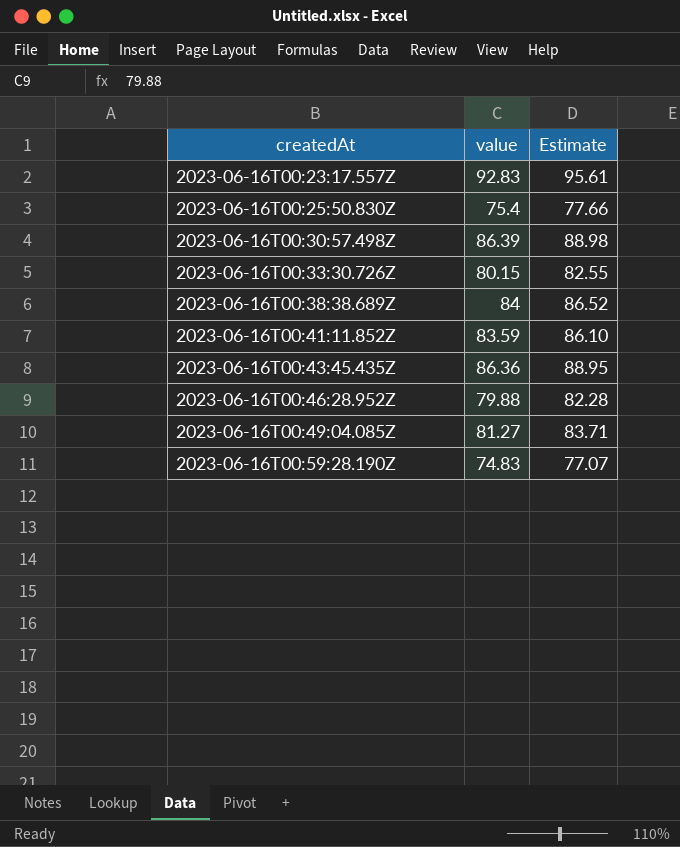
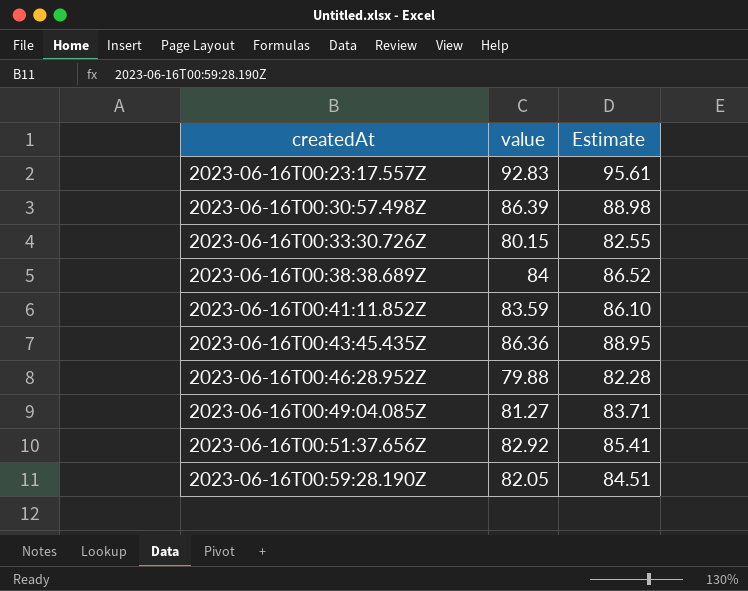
row 2023-06-16T00:25:50.830Z: 75.4 | 77.66 -> none
row 2023-06-16T00:51:37.656Z: none -> 82.92 | 85.41
2023-06-16T00:59:28.190Z | value: 74.83 -> 82.05
2023-06-16T00:59:28.190Z | Estimate: 77.07 -> 84.51

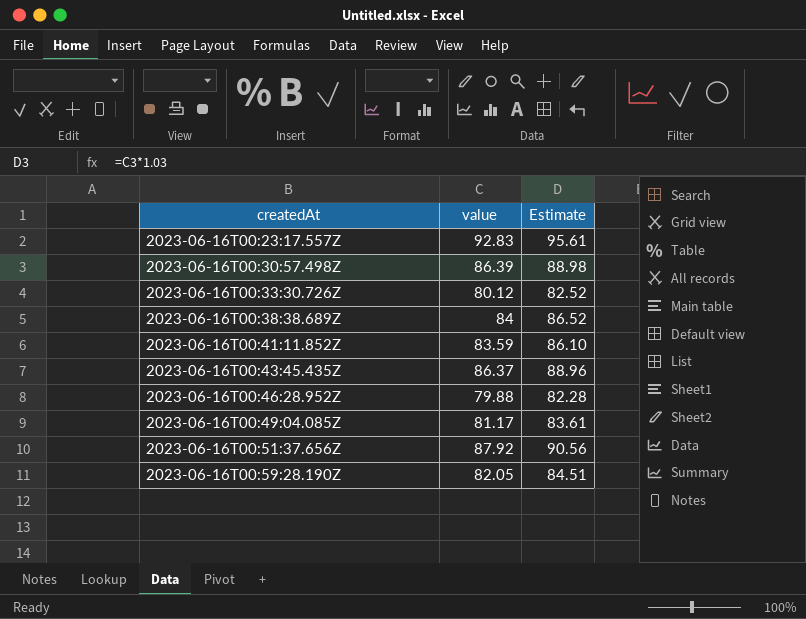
2023-06-16T00:33:30.726Z | value: 80.15 -> 80.12
2023-06-16T00:33:30.726Z | Estimate: 82.55 -> 82.52
2023-06-16T00:43:45.435Z | value: 86.36 -> 86.37
2023-06-16T00:43:45.435Z | Estimate: 88.95 -> 88.96
2023-06-16T00:49:04.085Z | value: 81.27 -> 81.17
2023-06-16T00:49:04.085Z | Estimate: 83.71 -> 83.61
2023-06-16T00:51:37.656Z | value: 82.92 -> 87.92
2023-06-16T00:51:37.656Z | Estimate: 85.41 -> 90.56

